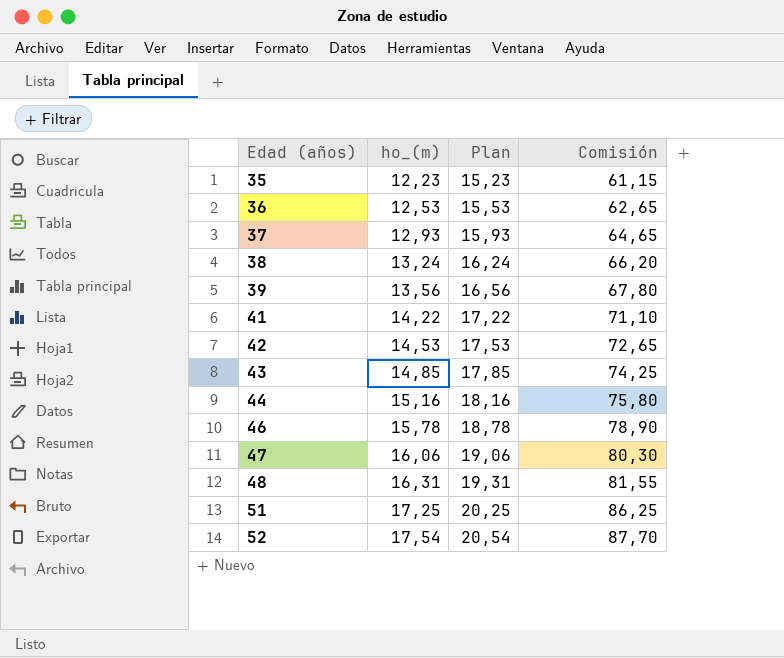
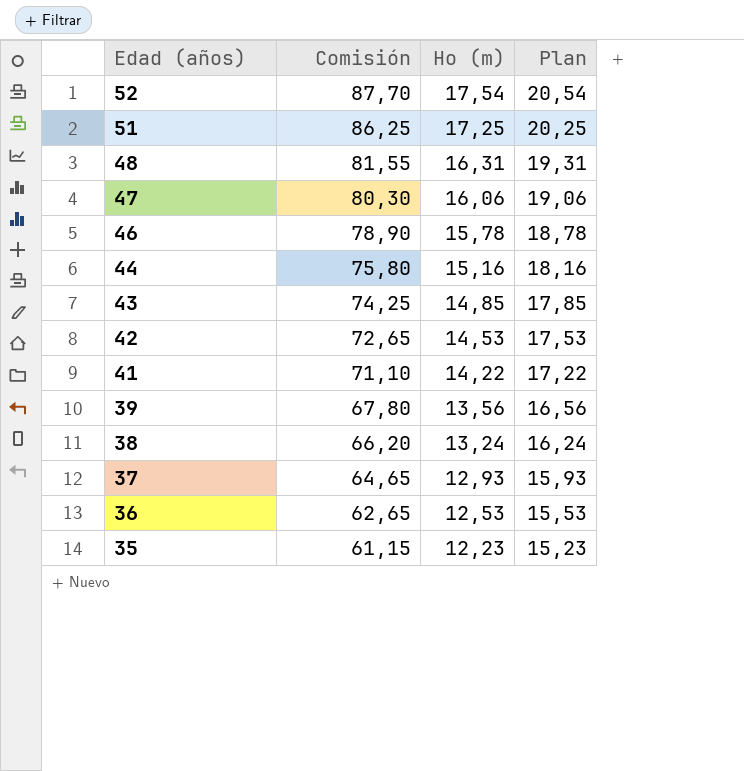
row order: Edad (años) ascending -> Edad (años) descending
column Comisión | position: 4 -> 2
column name: ho_(m) -> Ho (m)

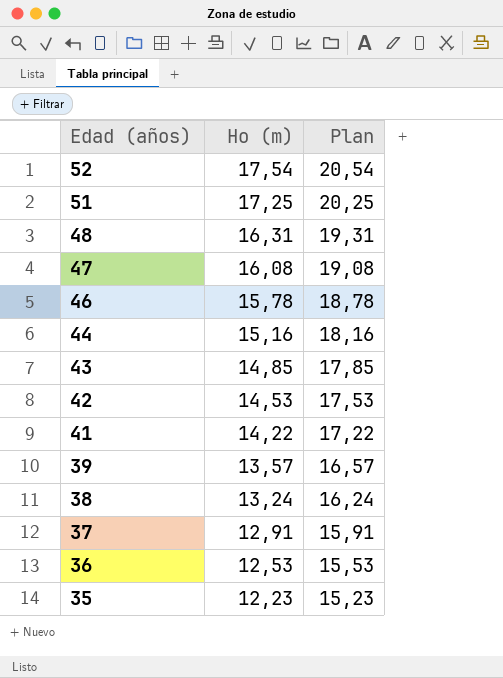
column Comisión | formula: [Ho (m)] * 5 -> none
47 | Ho (m): 16,06 -> 16,08
47 | Plan: 19,06 -> 19,08
39 | Ho (m): 13,56 -> 13,57
39 | Plan: 16,56 -> 16,57
37 | Ho (m): 12,93 -> 12,91
37 | Plan: 15,93 -> 15,91

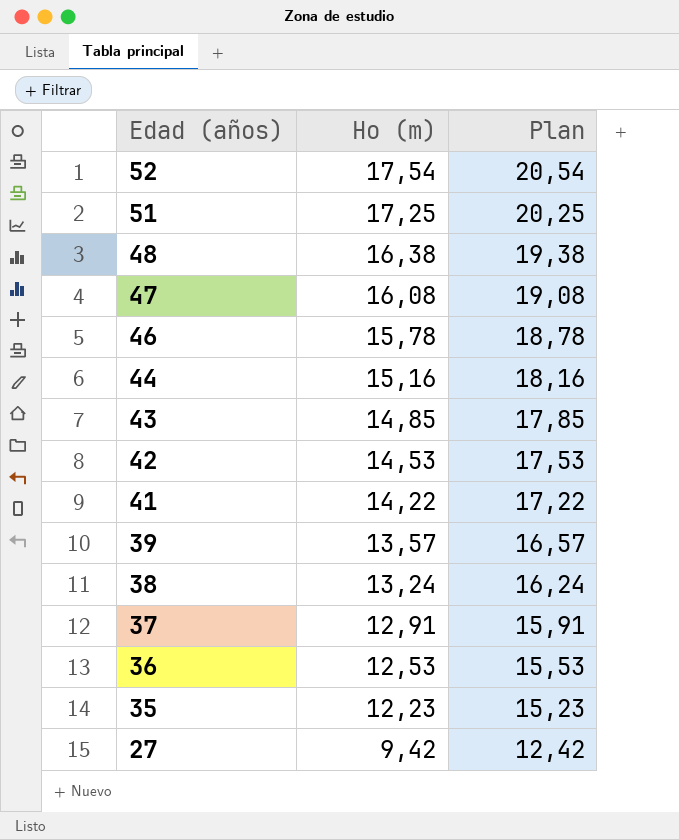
48 | Ho (m): 16,31 -> 16,38
48 | Plan: 19,31 -> 19,38
row 27: none -> 9,42 | 12,42

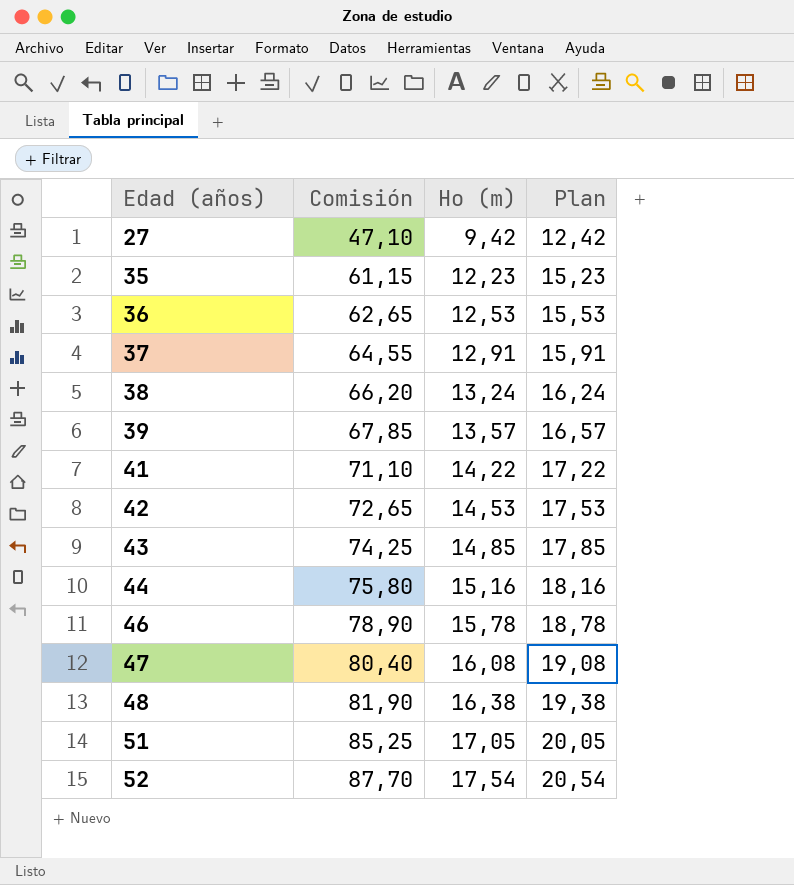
row order: Edad (años) descending -> Edad (años) ascending
column Comisión | formula: none -> [Ho (m)] * 5
51 | Ho (m): 17,25 -> 17,05
51 | Plan: 20,25 -> 20,05

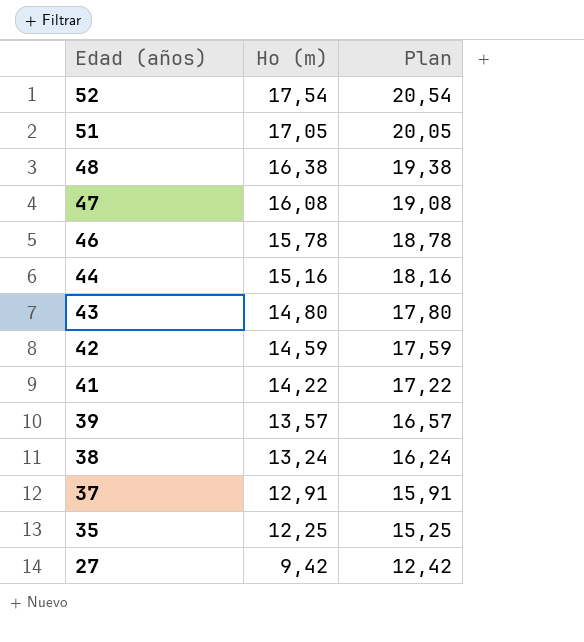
row order: Edad (años) ascending -> Edad (años) descending
column Comisión | formula: [Ho (m)] * 5 -> none
row 36: 62,65 | 12,53 | 15,53 -> none
43 | Ho (m): 14,85 -> 14,80
43 | Plan: 17,85 -> 17,80
42 | Ho (m): 14,53 -> 14,59
42 | Plan: 17,53 -> 17,59
35 | Ho (m): 12,23 -> 12,25
35 | Plan: 15,23 -> 15,25

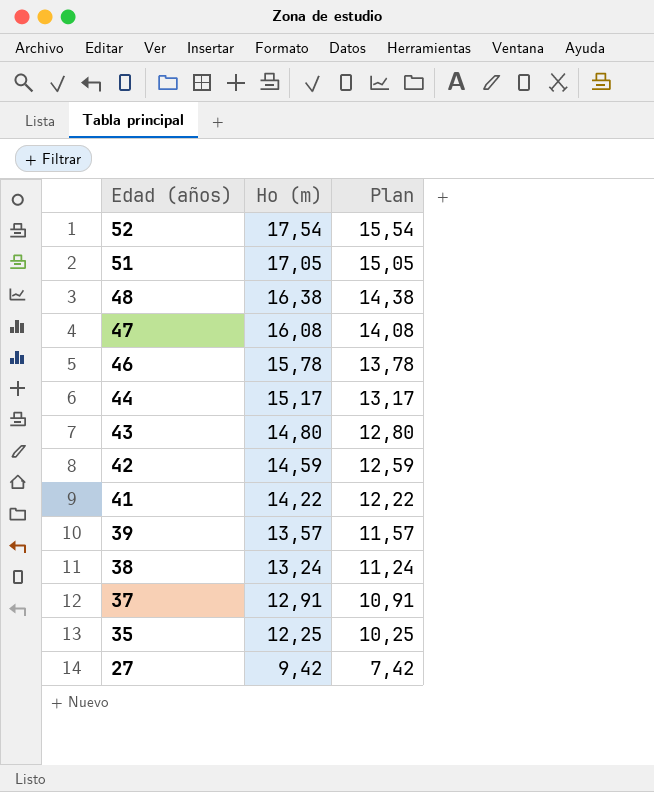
column Plan | formula: [Ho (m)] + 3 -> [Ho (m)] - 2
44 | Ho (m): 15,16 -> 15,17

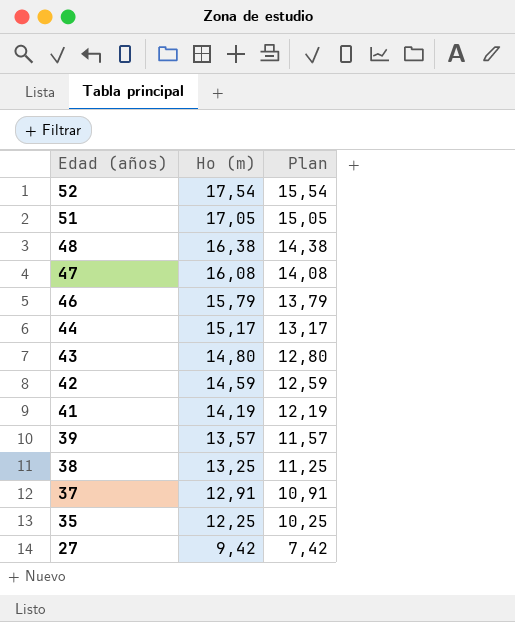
46 | Ho (m): 15,78 -> 15,79
46 | Plan: 13,78 -> 13,79
41 | Ho (m): 14,22 -> 14,19
41 | Plan: 12,22 -> 12,19
38 | Ho (m): 13,24 -> 13,25
38 | Plan: 11,24 -> 11,25

